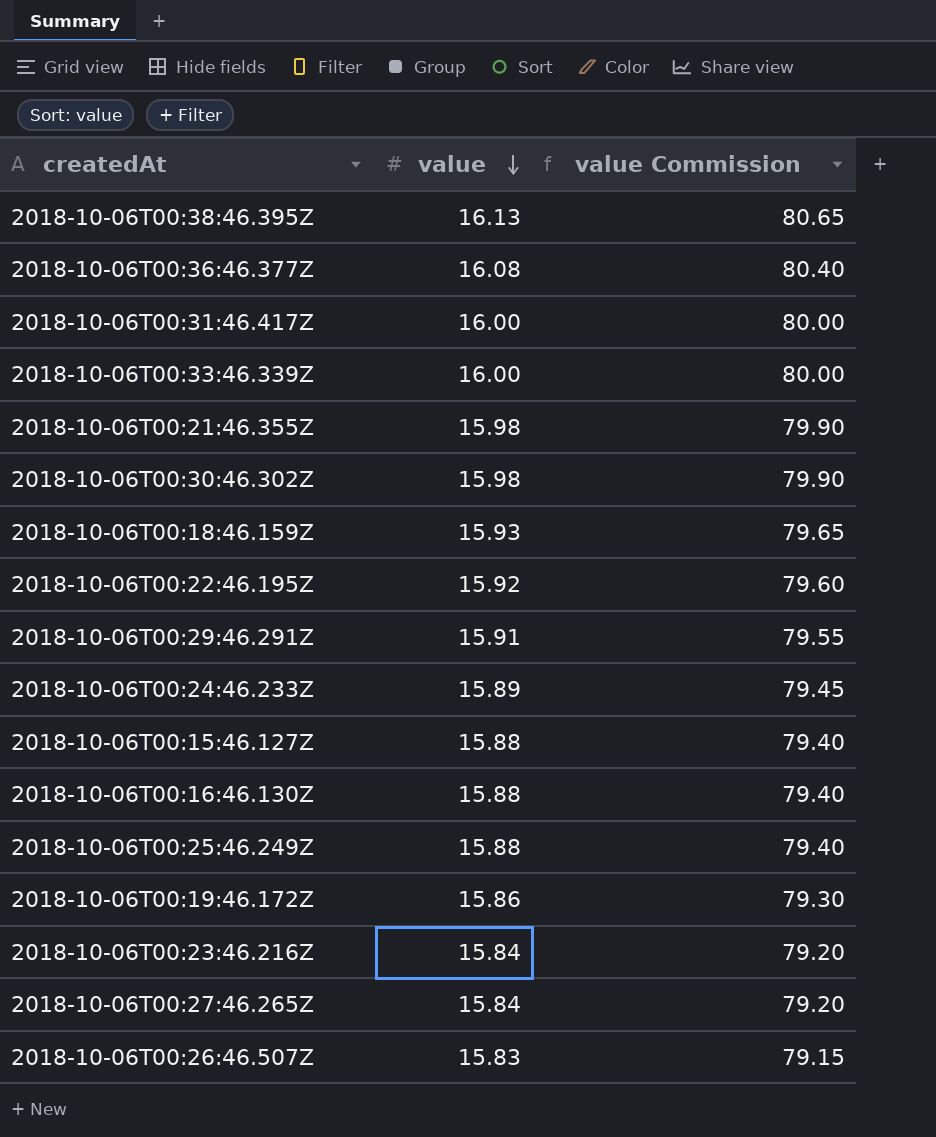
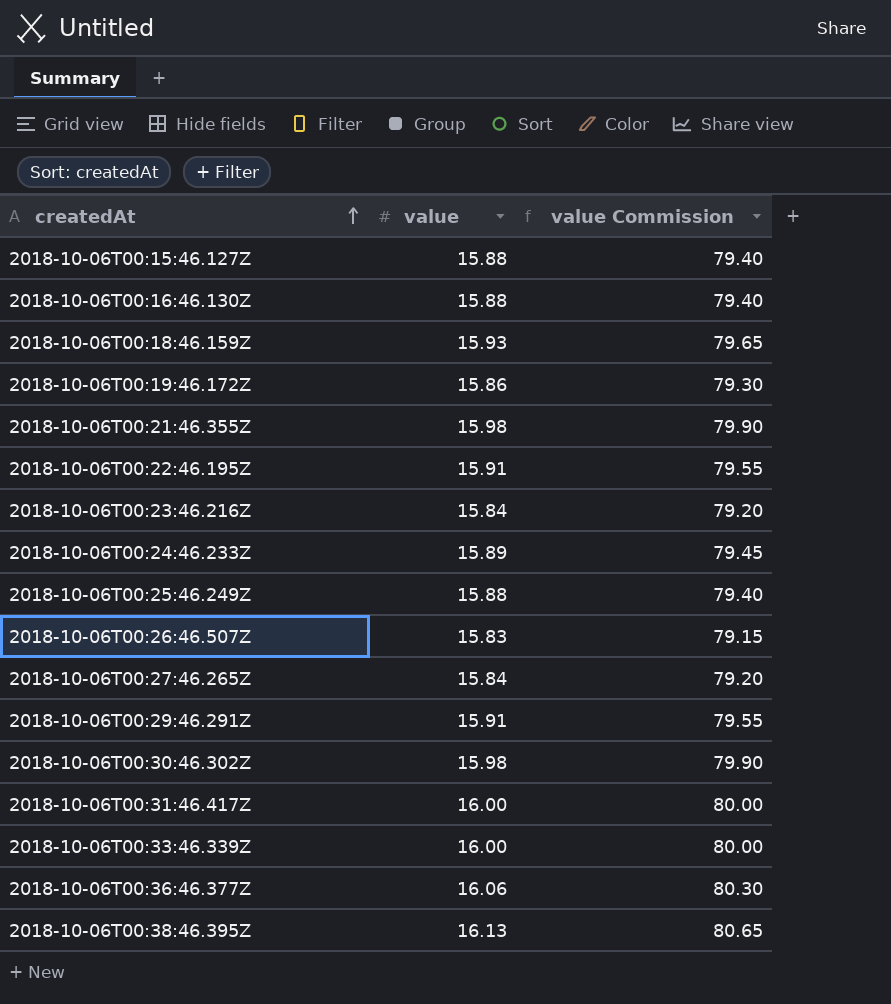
row order: value descending -> createdAt ascending
2018-10-06T00:22:46.195Z | value: 15.92 -> 15.91
2018-10-06T00:22:46.195Z | value Commission: 79.60 -> 79.55
2018-10-06T00:36:46.377Z | value: 16.08 -> 16.06
2018-10-06T00:36:46.377Z | value Commission: 80.40 -> 80.30

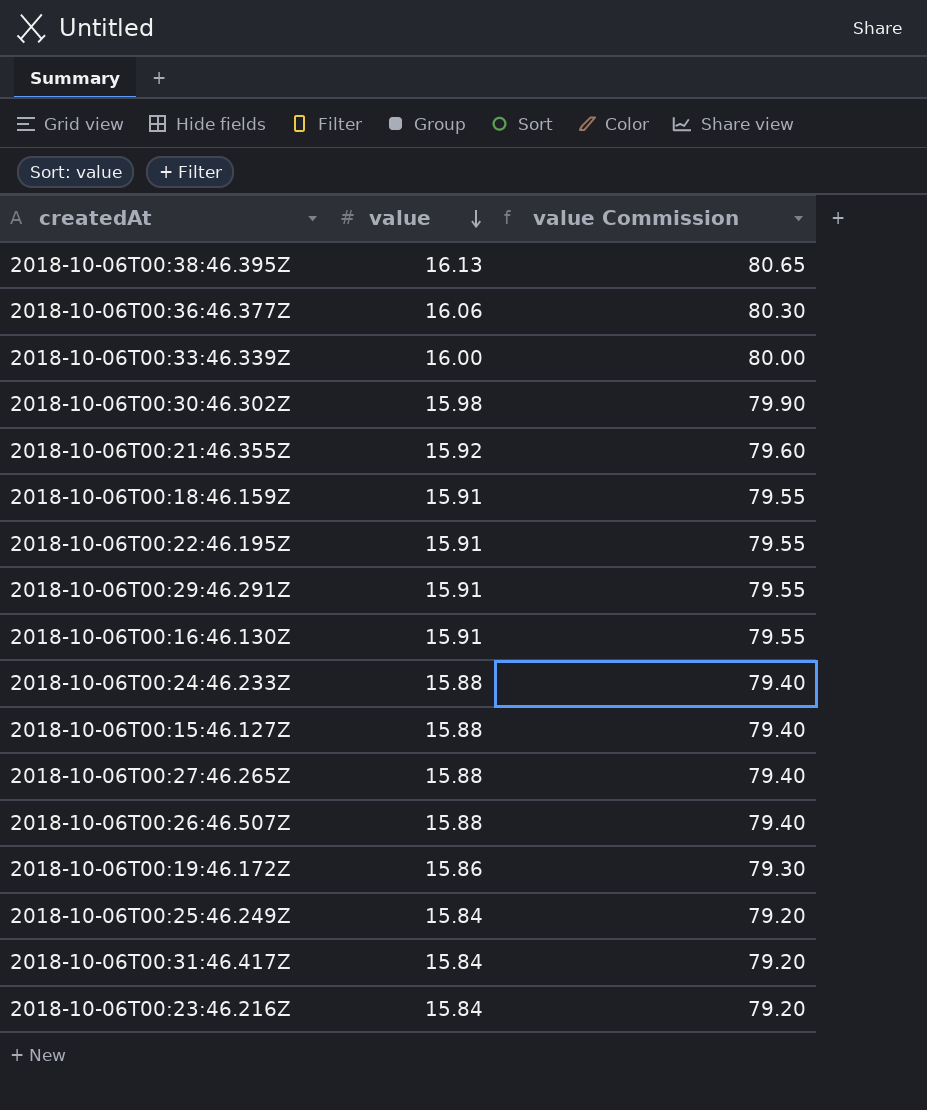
row order: createdAt ascending -> value descending
2018-10-06T00:21:46.355Z | value: 15.98 -> 15.92
2018-10-06T00:21:46.355Z | value Commission: 79.90 -> 79.60
2018-10-06T00:18:46.159Z | value: 15.93 -> 15.91
2018-10-06T00:18:46.159Z | value Commission: 79.65 -> 79.55
2018-10-06T00:16:46.130Z | value: 15.88 -> 15.91
2018-10-06T00:16:46.130Z | value Commission: 79.40 -> 79.55
2018-10-06T00:24:46.233Z | value: 15.89 -> 15.88
2018-10-06T00:24:46.233Z | value Commission: 79.45 -> 79.40
2018-10-06T00:27:46.265Z | value: 15.84 -> 15.88
2018-10-06T00:27:46.265Z | value Commission: 79.20 -> 79.40
2018-10-06T00:26:46.507Z | value: 15.83 -> 15.88
2018-10-06T00:26:46.507Z | value Commission: 79.15 -> 79.40
2018-10-06T00:25:46.249Z | value: 15.88 -> 15.84
2018-10-06T00:25:46.249Z | value Commission: 79.40 -> 79.20
2018-10-06T00:31:46.417Z | value: 16.00 -> 15.84
2018-10-06T00:31:46.417Z | value Commission: 80.00 -> 79.20

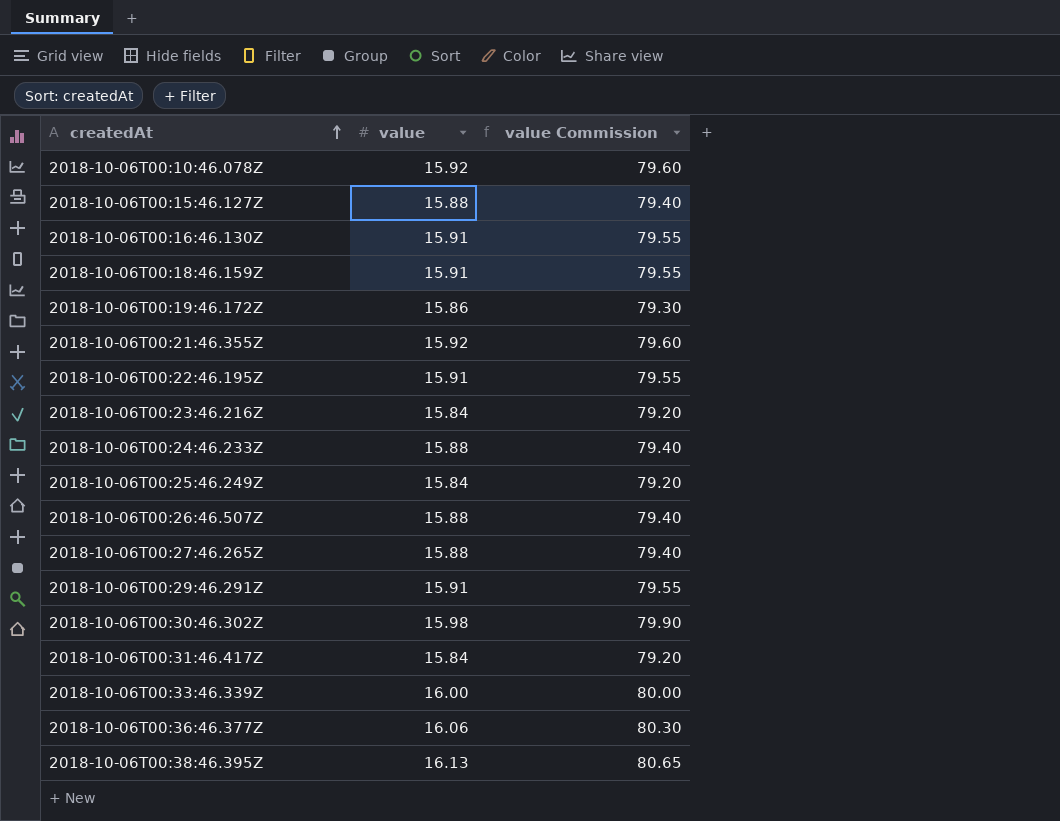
row order: value descending -> createdAt ascending
row 2018-10-06T00:10:46.078Z: none -> 15.92 | 79.60

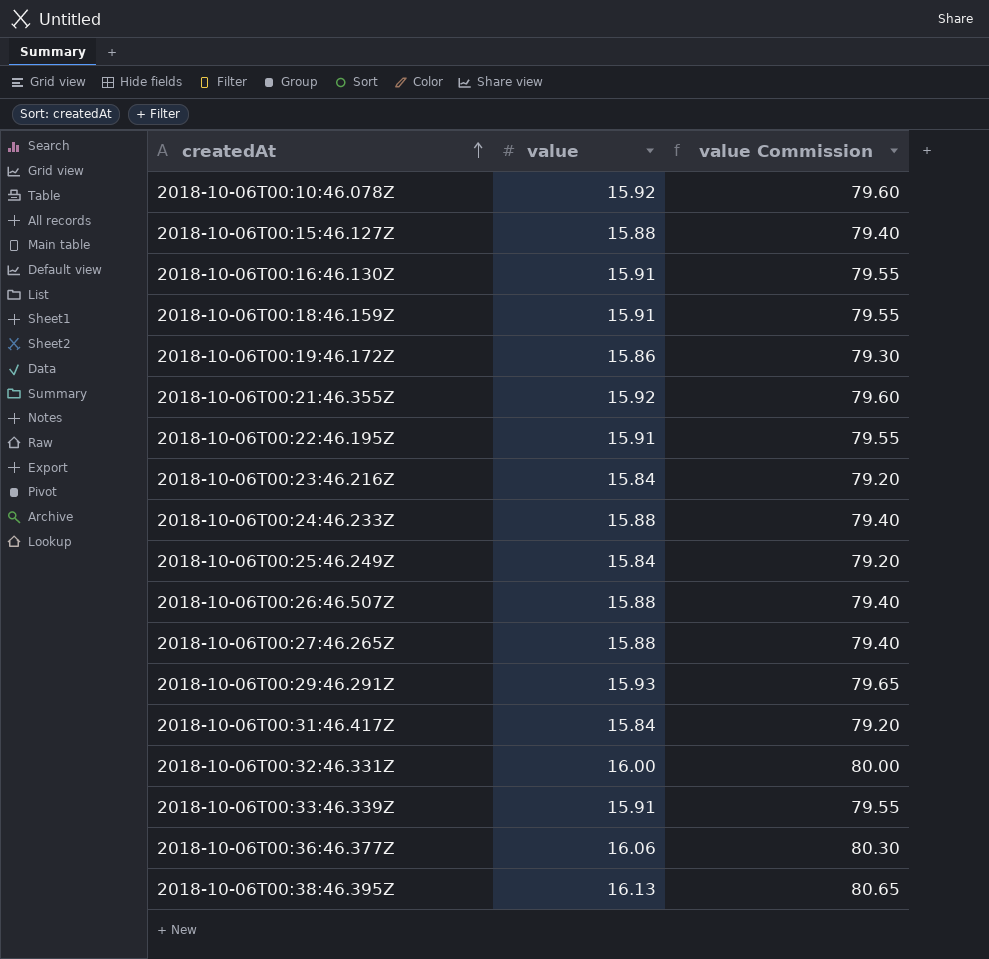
row 2018-10-06T00:30:46.302Z: 15.98 | 79.90 -> none
2018-10-06T00:29:46.291Z | value: 15.91 -> 15.93
2018-10-06T00:29:46.291Z | value Commission: 79.55 -> 79.65
row 2018-10-06T00:32:46.331Z: none -> 16.00 | 80.00
2018-10-06T00:33:46.339Z | value: 16.00 -> 15.91
2018-10-06T00:33:46.339Z | value Commission: 80.00 -> 79.55

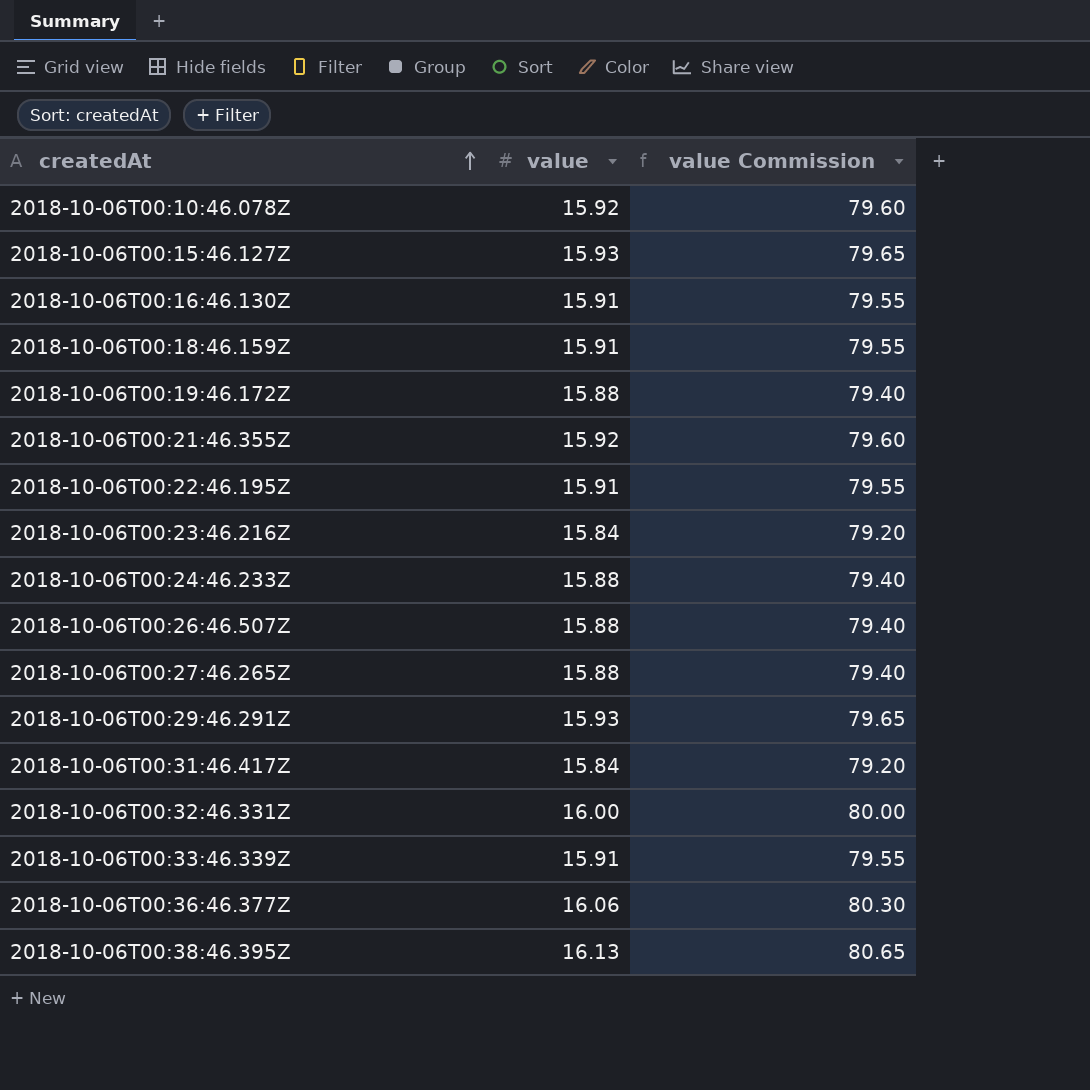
row 2018-10-06T00:25:46.249Z: 15.84 | 79.20 -> none
2018-10-06T00:15:46.127Z | value: 15.88 -> 15.93
2018-10-06T00:15:46.127Z | value Commission: 79.40 -> 79.65
2018-10-06T00:19:46.172Z | value: 15.86 -> 15.88
2018-10-06T00:19:46.172Z | value Commission: 79.30 -> 79.40

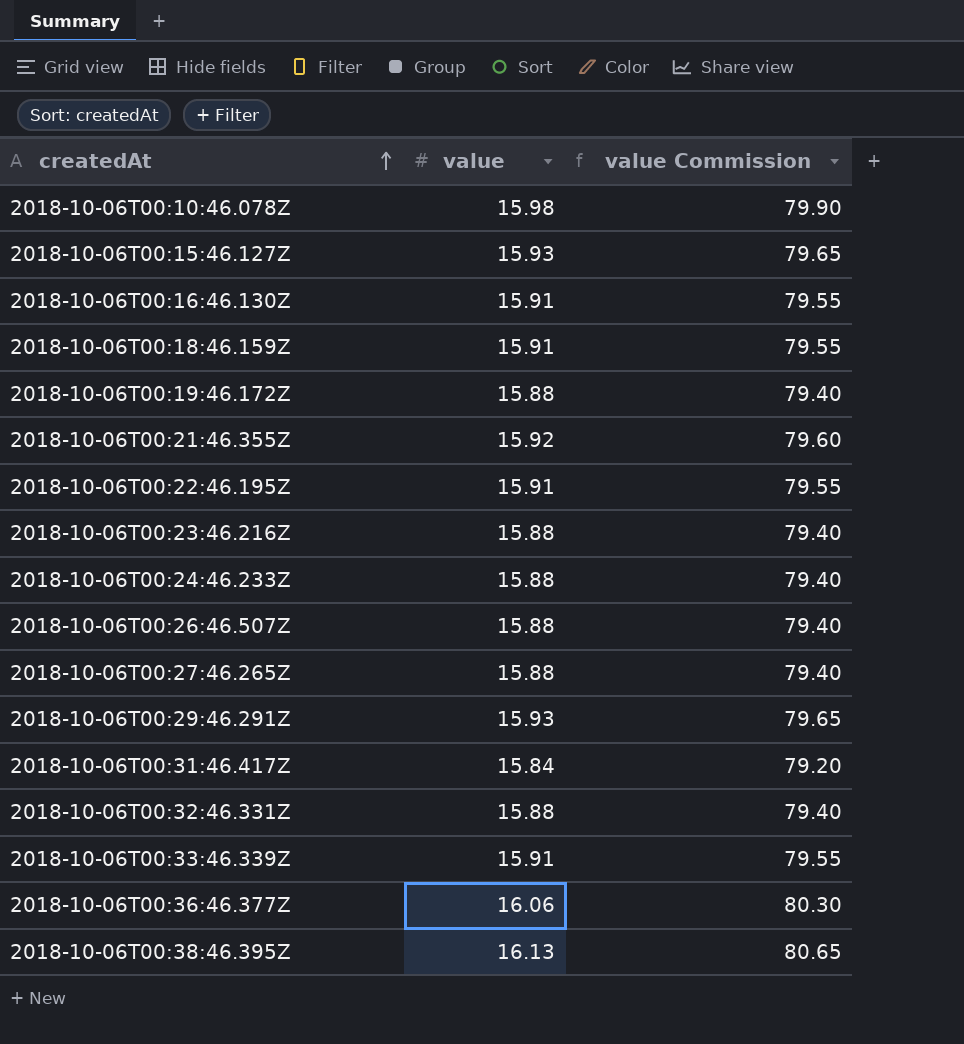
2018-10-06T00:10:46.078Z | value: 15.92 -> 15.98
2018-10-06T00:10:46.078Z | value Commission: 79.60 -> 79.90
2018-10-06T00:23:46.216Z | value: 15.84 -> 15.88
2018-10-06T00:23:46.216Z | value Commission: 79.20 -> 79.40
2018-10-06T00:32:46.331Z | value: 16.00 -> 15.88
2018-10-06T00:32:46.331Z | value Commission: 80.00 -> 79.40

